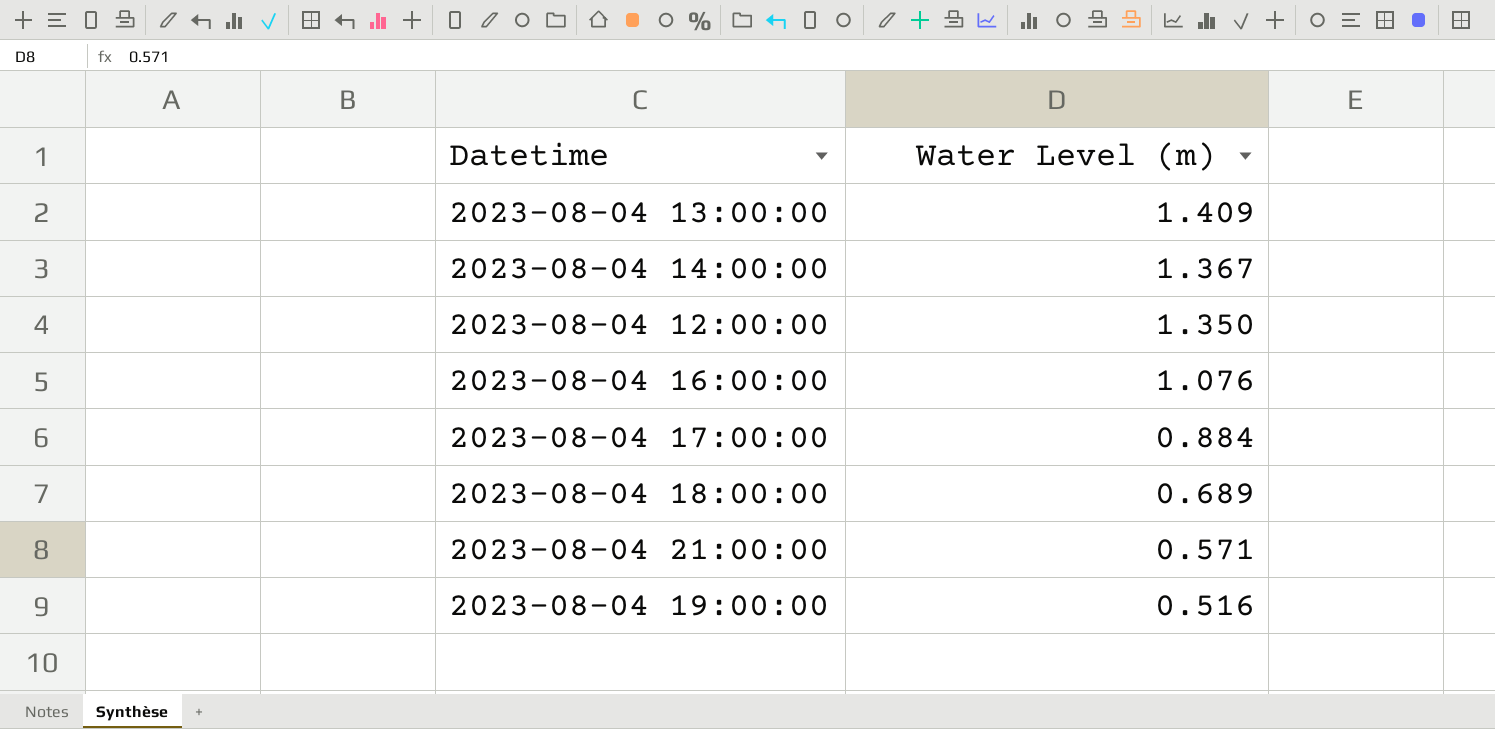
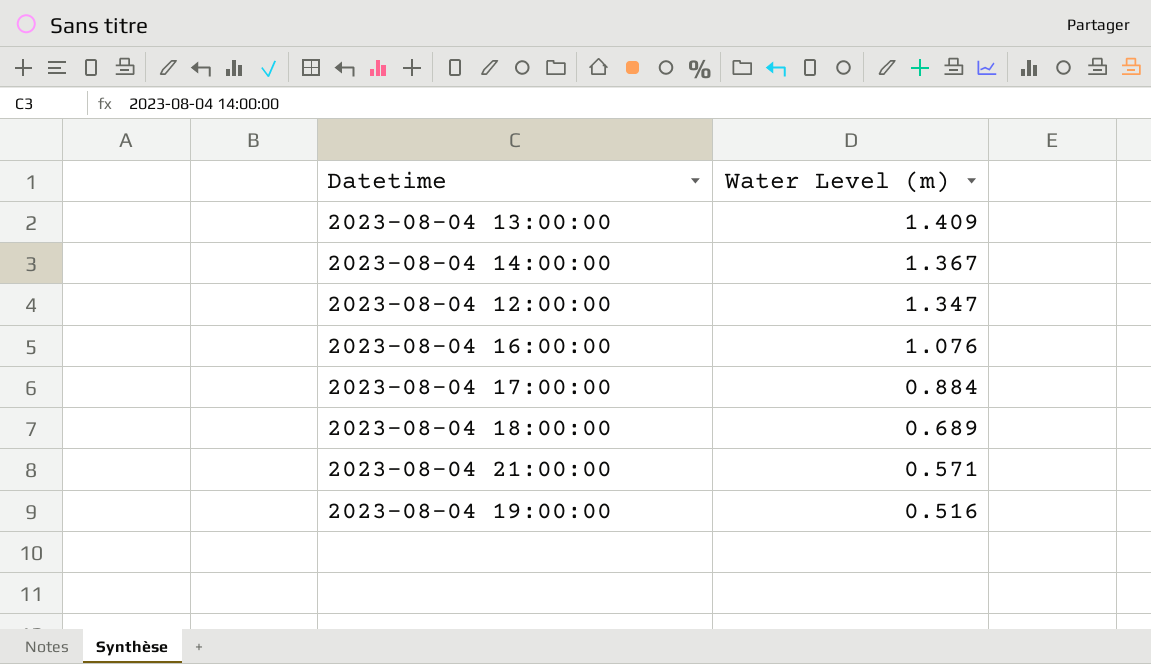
2023-08-04 12:00:00 | Water Level (m): 1.350 -> 1.347

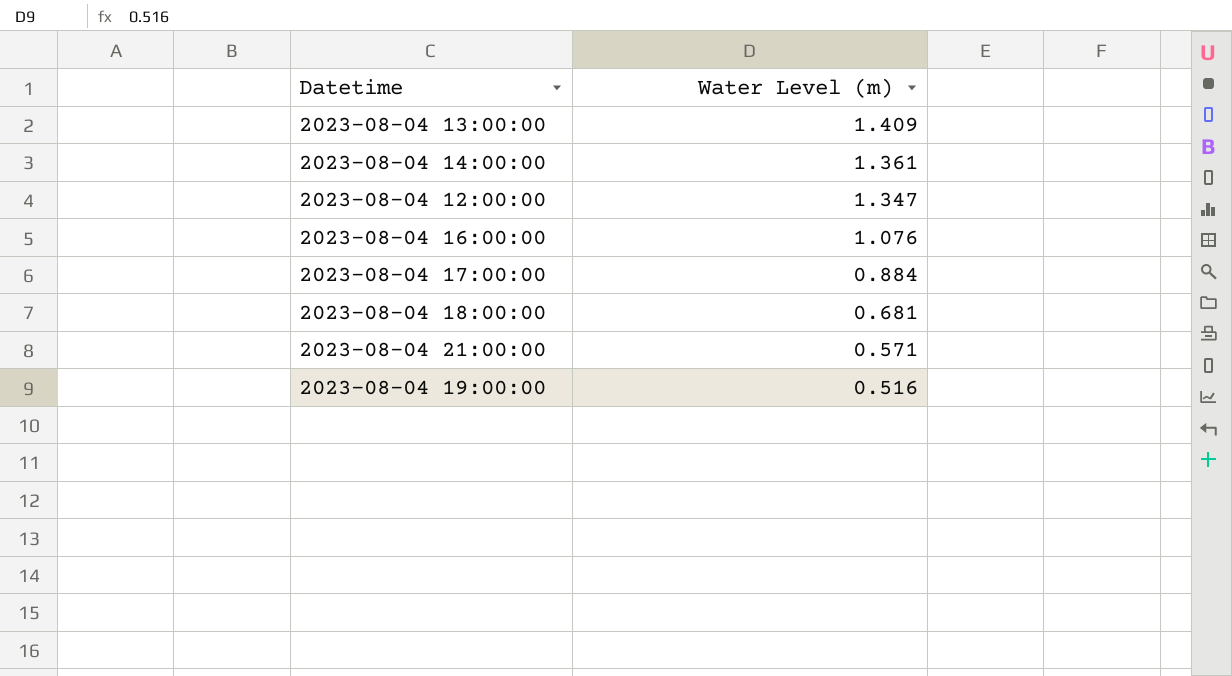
2023-08-04 14:00:00 | Water Level (m): 1.367 -> 1.361
2023-08-04 18:00:00 | Water Level (m): 0.689 -> 0.681

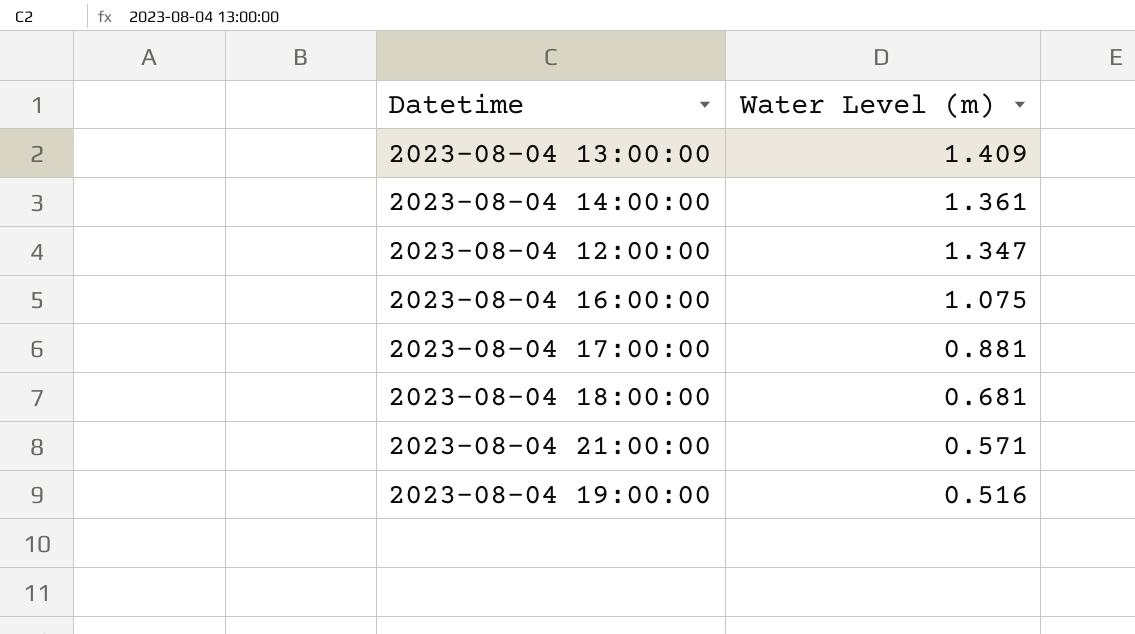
2023-08-04 16:00:00 | Water Level (m): 1.076 -> 1.075
2023-08-04 17:00:00 | Water Level (m): 0.884 -> 0.881

